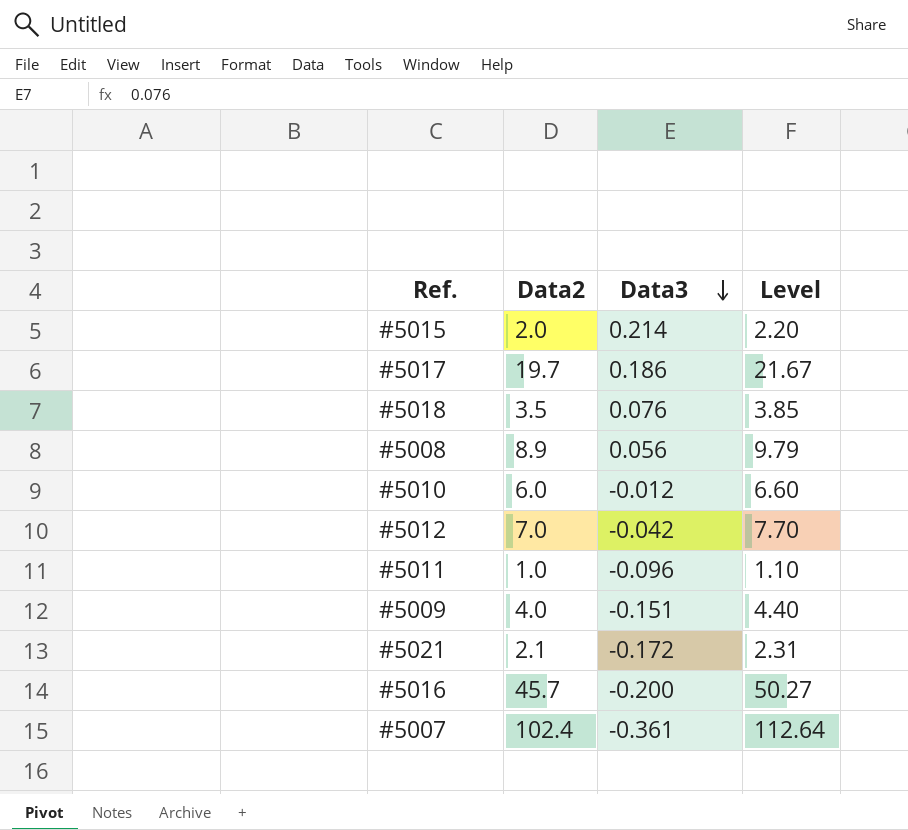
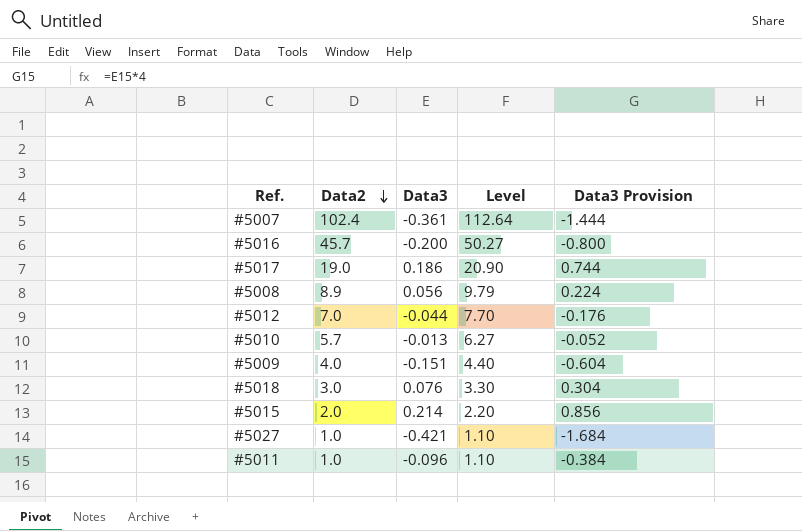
row order: Data3 descending -> Data2 descending
column Data3 Provision | formula: none -> [Data3] * 4
row #5021: 2.1 | -0.172 | 2.31 -> none
#5017 | Data2: 19.7 -> 19.0
#5017 | Level: 21.67 -> 20.90
#5012 | Data3: -0.042 -> -0.044
#5010 | Data2: 6.0 -> 5.7
#5010 | Data3: -0.012 -> -0.013
#5010 | Level: 6.60 -> 6.27
#5018 | Data2: 3.5 -> 3.0
#5018 | Level: 3.85 -> 3.30
row #5027: none -> 1.0 | -0.421 | 1.10 | -1.684

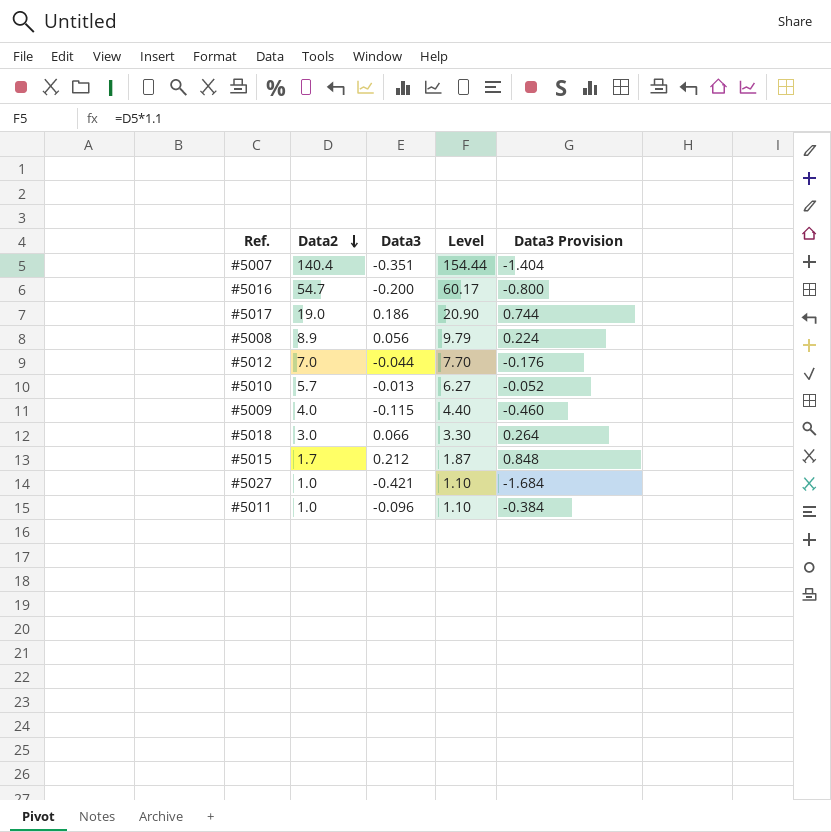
#5007 | Data2: 102.4 -> 140.4
#5007 | Data3: -0.361 -> -0.351
#5007 | Level: 112.64 -> 154.44
#5007 | Data3 Provision: -1.444 -> -1.404
#5016 | Data2: 45.7 -> 54.7
#5016 | Level: 50.27 -> 60.17
#5009 | Data3: -0.151 -> -0.115
#5009 | Data3 Provision: -0.604 -> -0.460
#5018 | Data3: 0.076 -> 0.066
#5018 | Data3 Provision: 0.304 -> 0.264
#5015 | Data2: 2.0 -> 1.7
#5015 | Data3: 0.214 -> 0.212
#5015 | Level: 2.20 -> 1.87
#5015 | Data3 Provision: 0.856 -> 0.848

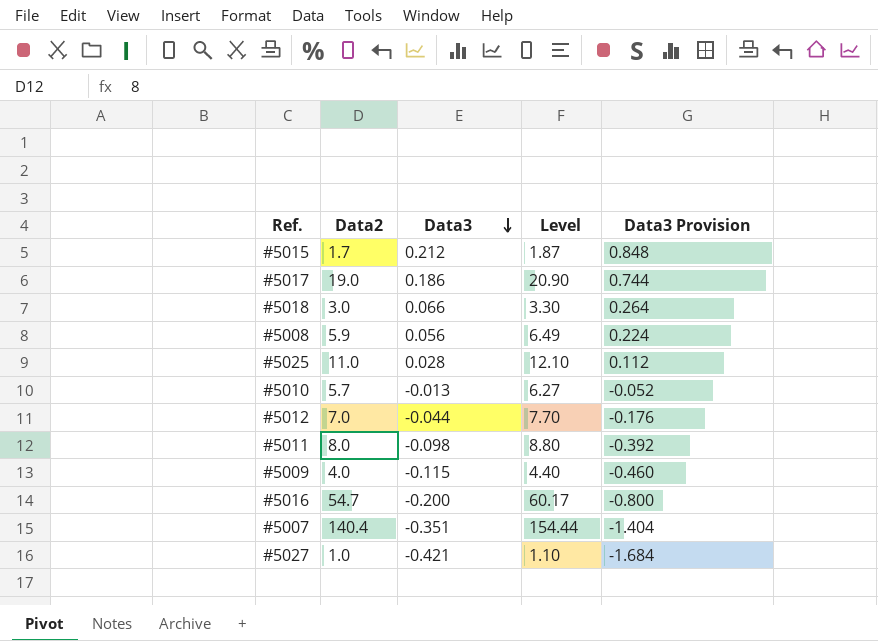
row order: Data2 descending -> Data3 descending
#5008 | Data2: 8.9 -> 5.9
#5008 | Level: 9.79 -> 6.49
row #5025: none -> 11.0 | 0.028 | 12.10 | 0.112
#5011 | Data2: 1.0 -> 8.0
#5011 | Data3: -0.096 -> -0.098
#5011 | Level: 1.10 -> 8.80
#5011 | Data3 Provision: -0.384 -> -0.392

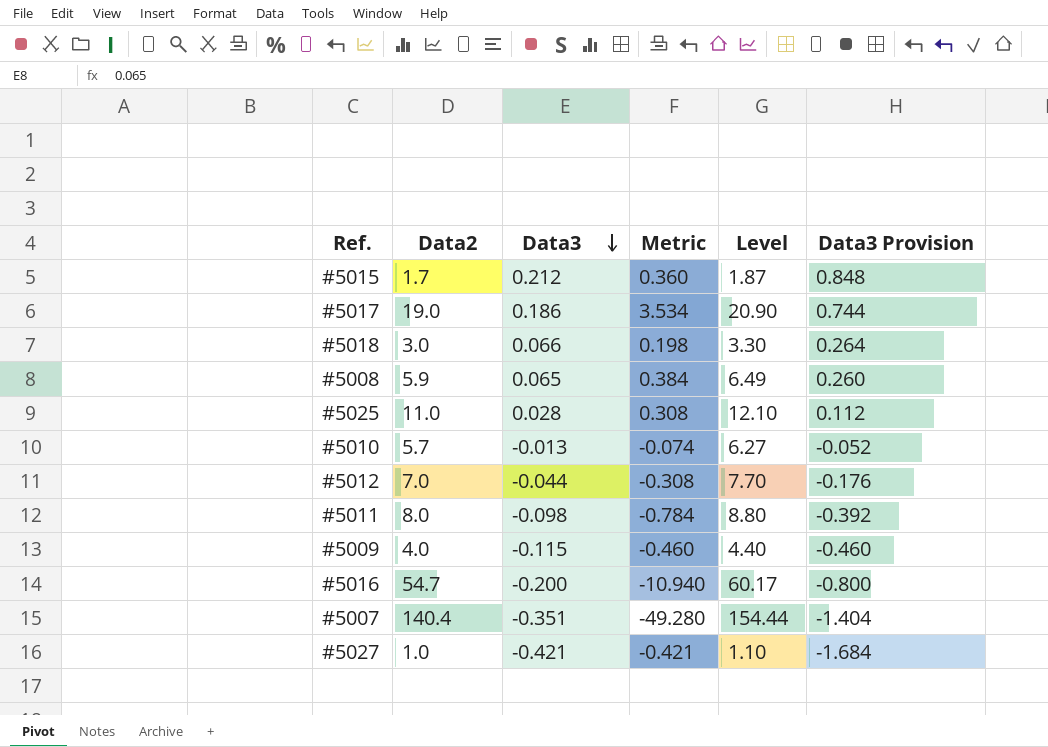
column Metric | formula: none -> [Data2] * [Data3]
#5008 | Data3: 0.056 -> 0.065
#5008 | Data3 Provision: 0.224 -> 0.260

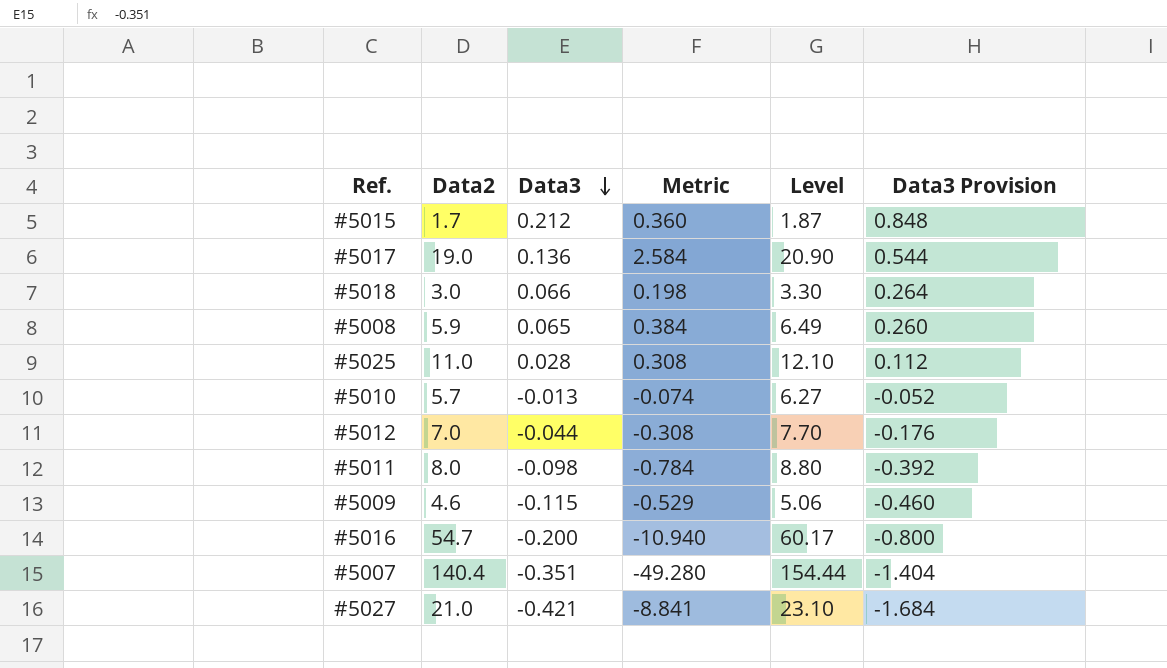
#5017 | Data3: 0.186 -> 0.136
#5017 | Metric: 3.534 -> 2.584
#5017 | Data3 Provision: 0.744 -> 0.544
#5009 | Data2: 4.0 -> 4.6
#5009 | Metric: -0.460 -> -0.529
#5009 | Level: 4.40 -> 5.06
#5027 | Data2: 1.0 -> 21.0
#5027 | Metric: -0.421 -> -8.841
#5027 | Level: 1.10 -> 23.10

